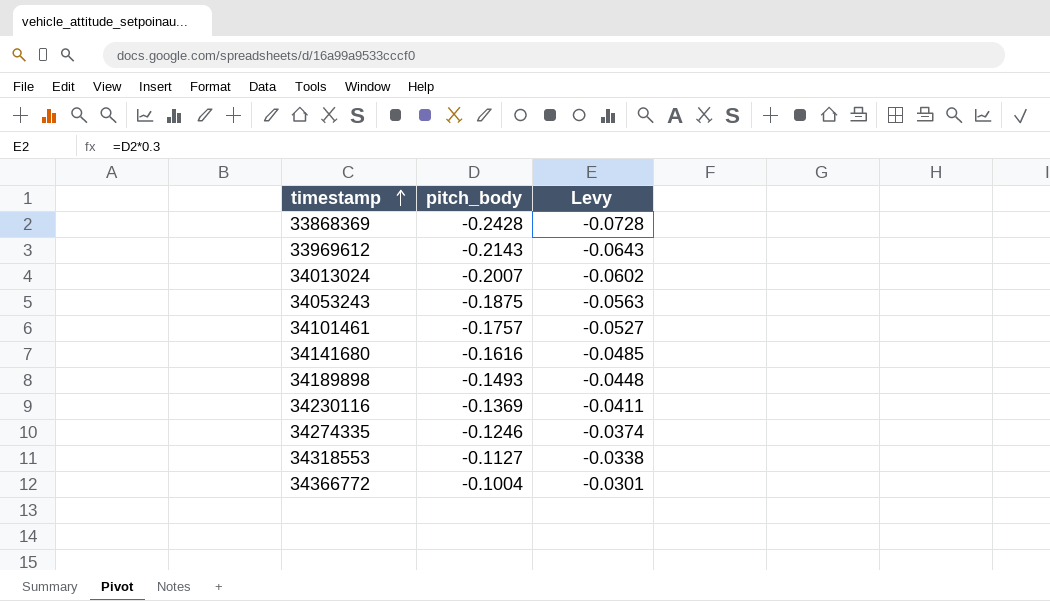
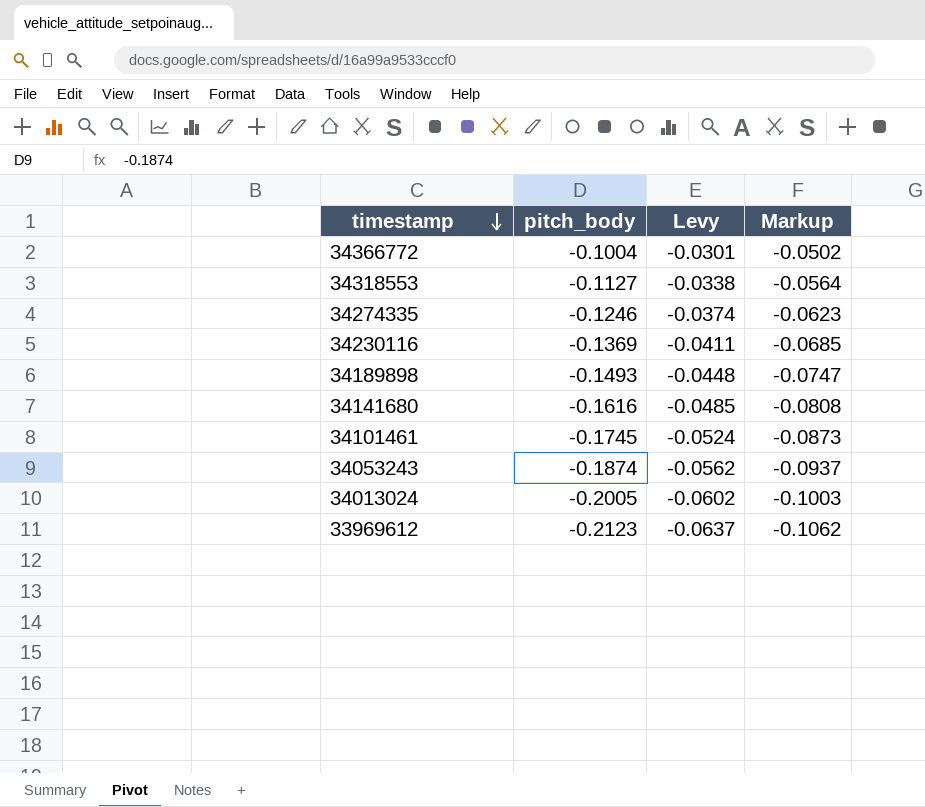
row order: timestamp ascending -> timestamp descending
column Markup | formula: none -> [pitch_body] * 0.5
row 33868369: -0.2428 | -0.0728 -> none
34101461 | pitch_body: -0.1757 -> -0.1745
34101461 | Levy: -0.0527 -> -0.0524
34053243 | pitch_body: -0.1875 -> -0.1874
34053243 | Levy: -0.0563 -> -0.0562
34013024 | pitch_body: -0.2007 -> -0.2005
33969612 | pitch_body: -0.2143 -> -0.2123
33969612 | Levy: -0.0643 -> -0.0637

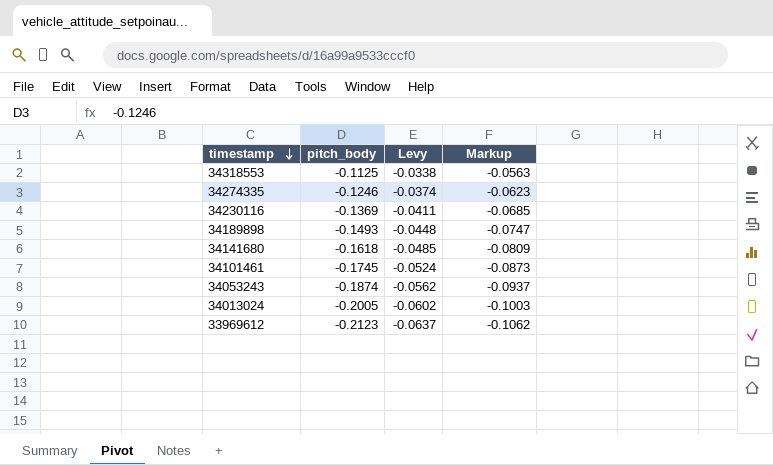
row 34366772: -0.1004 | -0.0301 | -0.0502 -> none
34318553 | pitch_body: -0.1127 -> -0.1125
34318553 | Markup: -0.0564 -> -0.0563
34141680 | pitch_body: -0.1616 -> -0.1618
34141680 | Markup: -0.0808 -> -0.0809

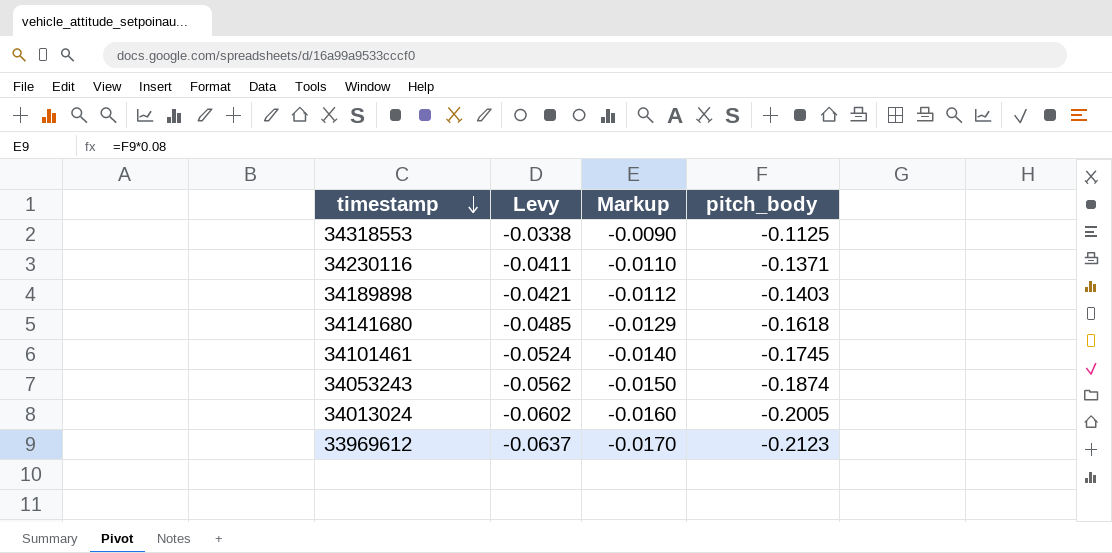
column Markup | formula: [pitch_body] * 0.5 -> [pitch_body] * 0.08
column pitch_body | position: 2 -> 4
row 34274335: -0.1246 | -0.0374 | -0.0623 -> none
34230116 | pitch_body: -0.1369 -> -0.1371
34189898 | Levy: -0.0448 -> -0.0421
34189898 | pitch_body: -0.1493 -> -0.1403

